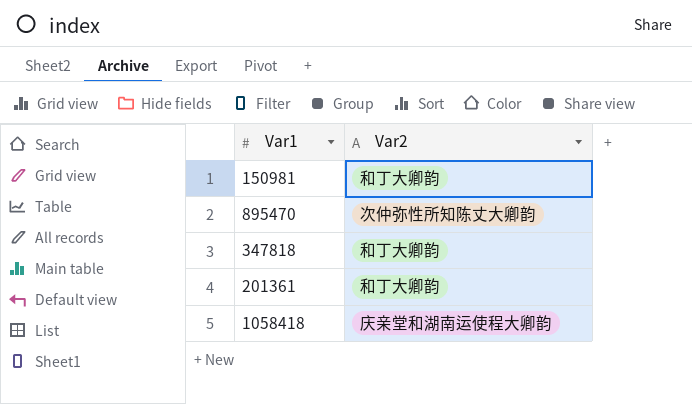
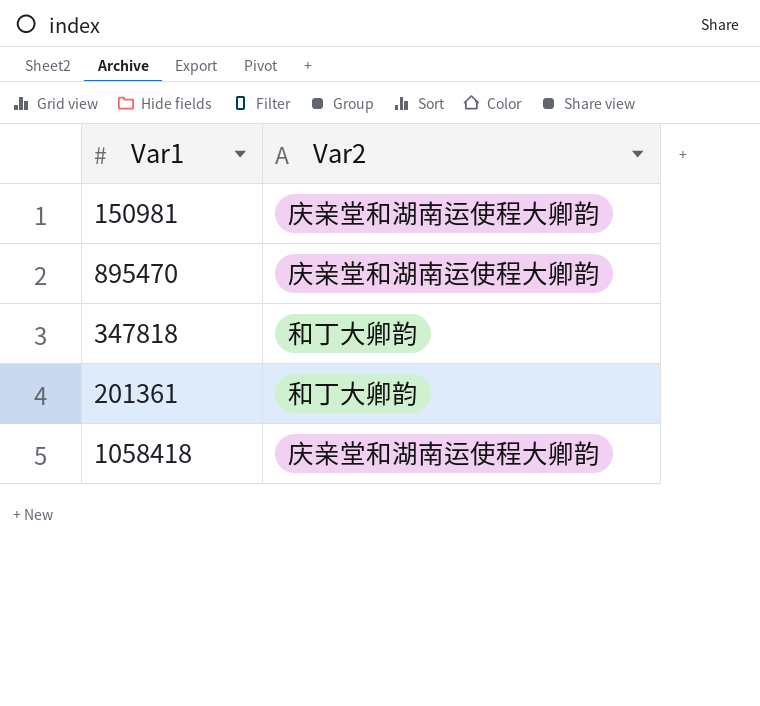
150981 | Var2: 和丁大卿韵 -> 庆亲堂和湖南运使程大卿韵
895470 | Var2: 次仲弥性所知陈丈大卿韵 -> 庆亲堂和湖南运使程大卿韵

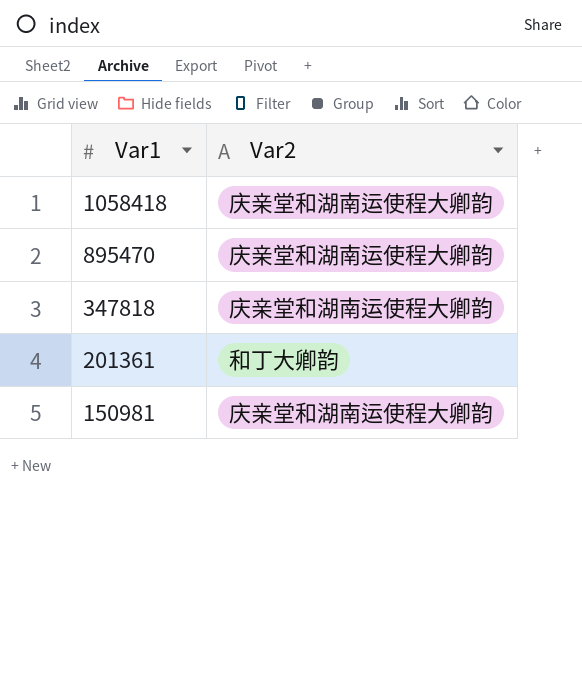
row order: none -> Var1 descending
347818 | Var2: 和丁大卿韵 -> 庆亲堂和湖南运使程大卿韵

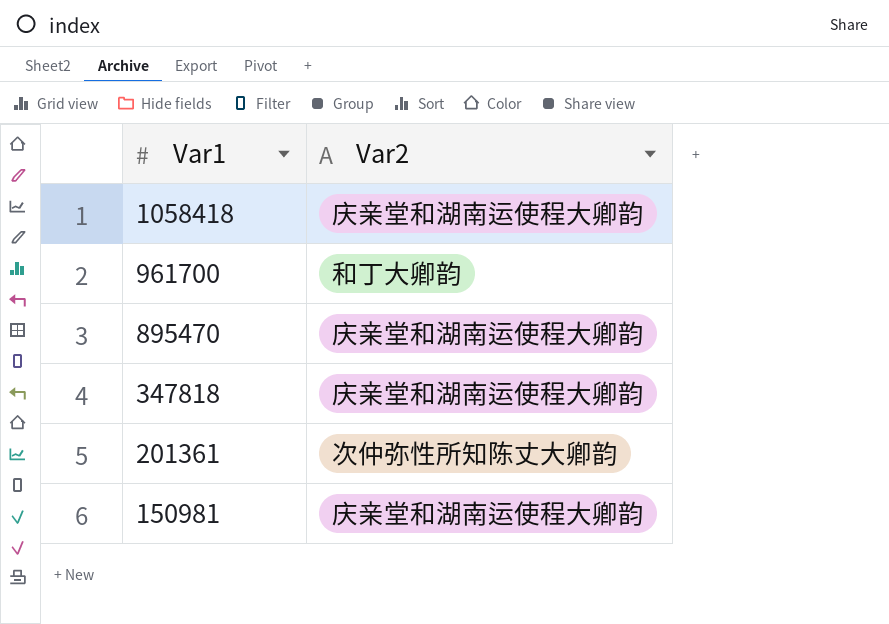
row 961700: none -> 和丁大卿韵
201361 | Var2: 和丁大卿韵 -> 次仲弥性所知陈丈大卿韵

